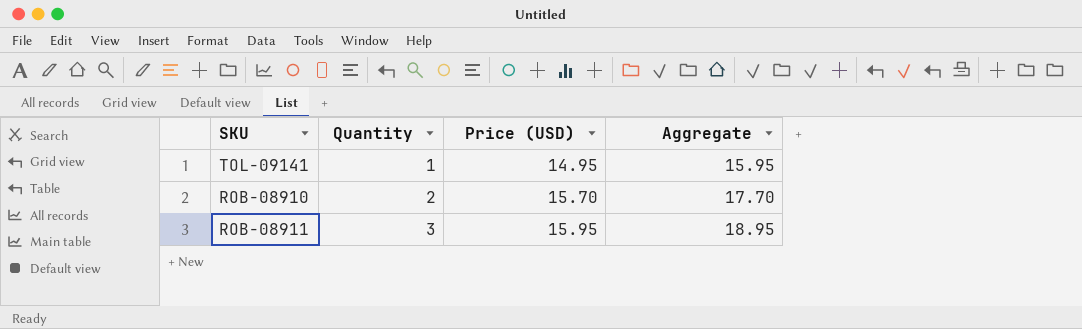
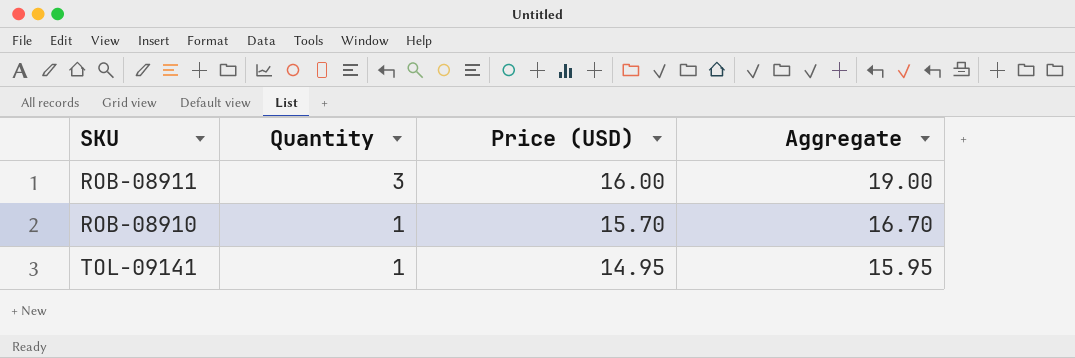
row order: Quantity ascending -> Quantity descending
ROB-08911 | Price (USD): 15.95 -> 16.00
ROB-08911 | Aggregate: 18.95 -> 19.00
ROB-08910 | Quantity: 2 -> 1
ROB-08910 | Aggregate: 17.70 -> 16.70

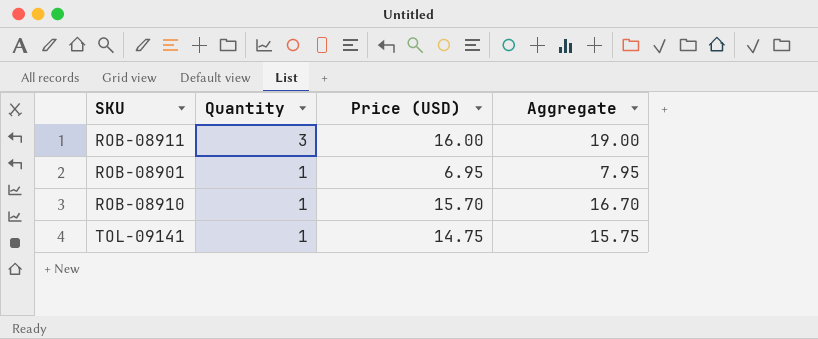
row ROB-08901: none -> 1 | 6.95 | 7.95
TOL-09141 | Price (USD): 14.95 -> 14.75
TOL-09141 | Aggregate: 15.95 -> 15.75

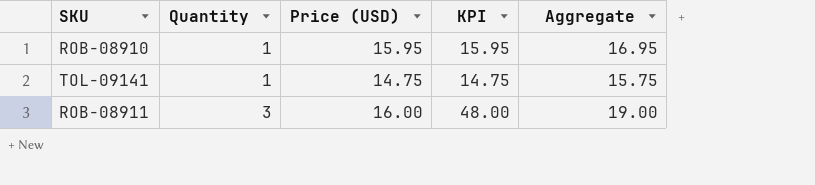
row order: Quantity descending -> Quantity ascending
column KPI | formula: none -> [Quantity] * [Price (USD)]
row ROB-08901: 1 | 6.95 | 7.95 -> none
ROB-08910 | Price (USD): 15.70 -> 15.95
ROB-08910 | Aggregate: 16.70 -> 16.95

